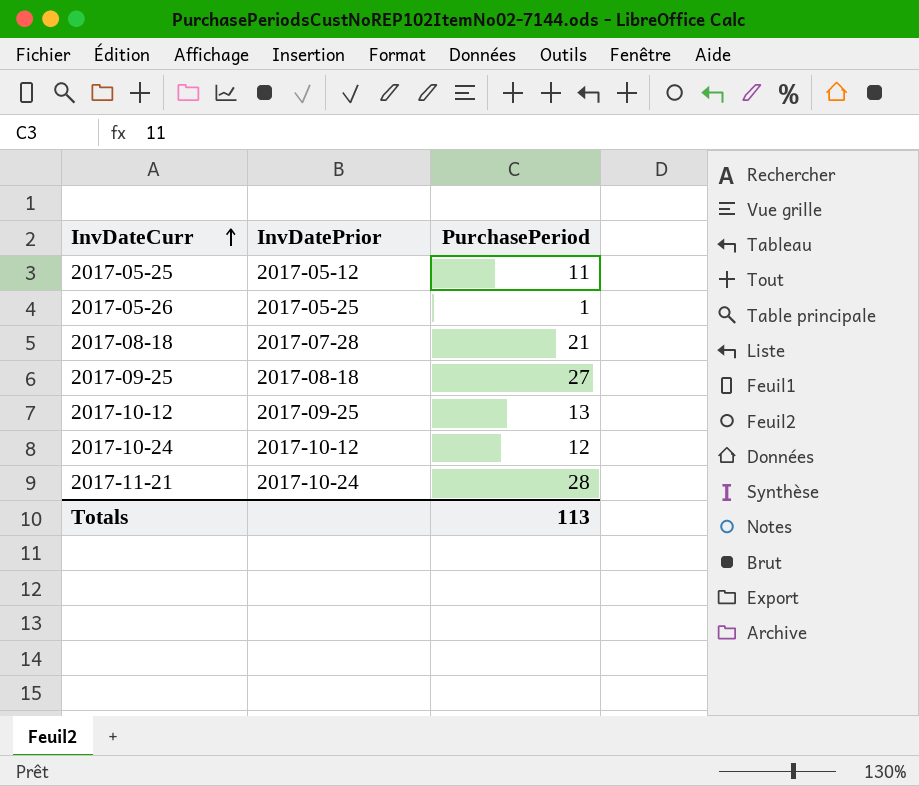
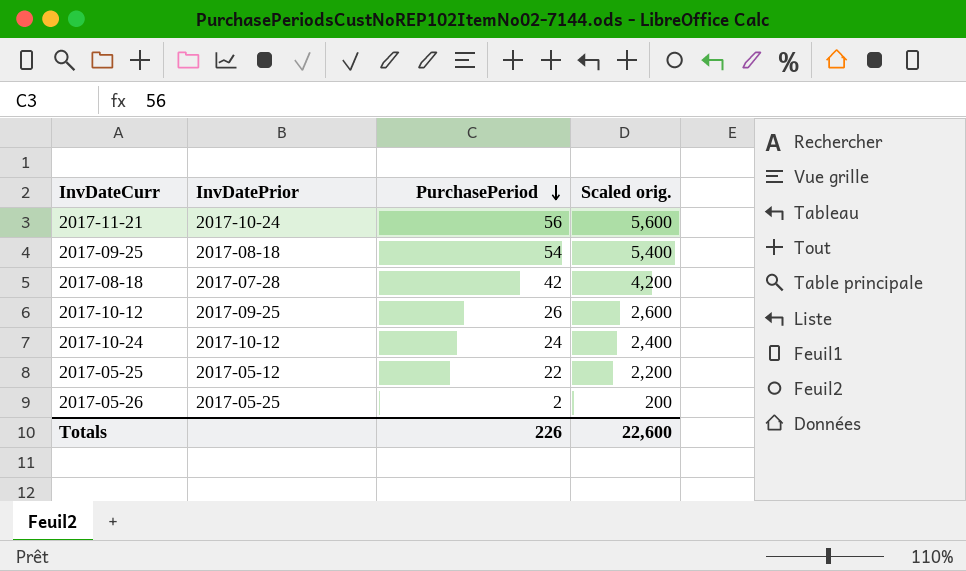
row order: InvDateCurr ascending -> PurchasePeriod descending
column Scaled orig. | formula: none -> [PurchasePeriod] * 100
2017-11-21 | PurchasePeriod: 28 -> 56
2017-09-25 | PurchasePeriod: 27 -> 54
2017-08-18 | PurchasePeriod: 21 -> 42
2017-10-12 | PurchasePeriod: 13 -> 26
2017-10-24 | PurchasePeriod: 12 -> 24
2017-05-25 | PurchasePeriod: 11 -> 22
2017-05-26 | PurchasePeriod: 1 -> 2
Totals | PurchasePeriod: 113 -> 226

